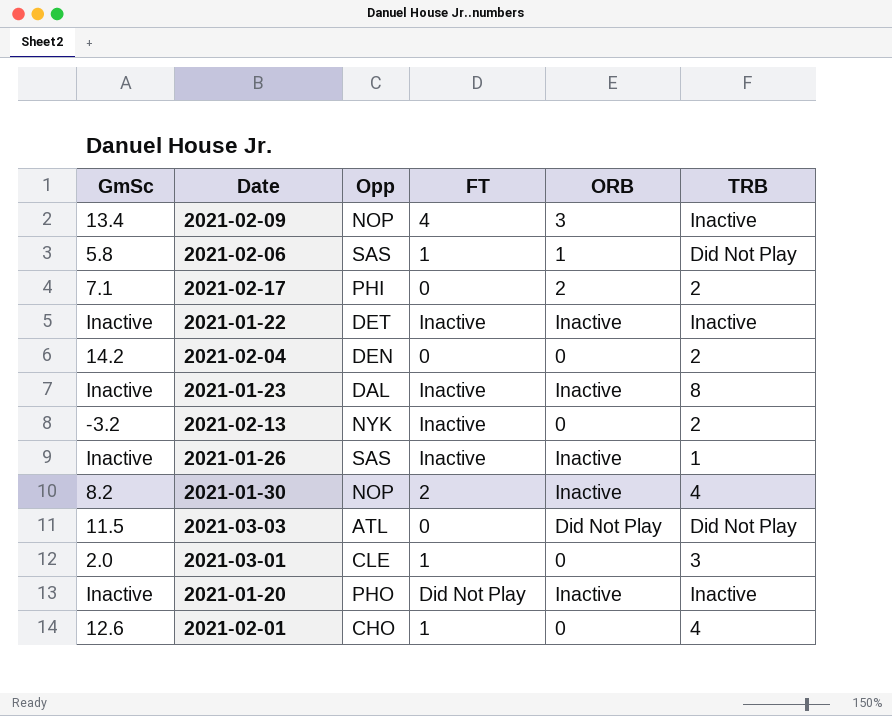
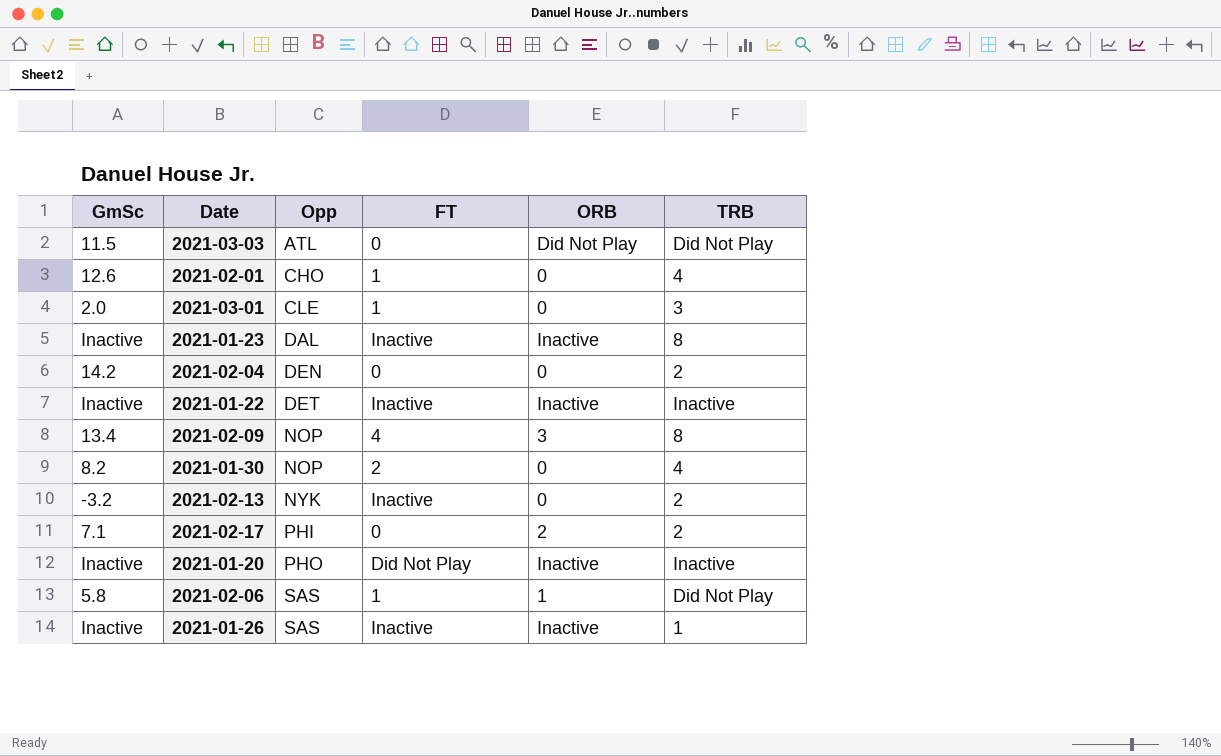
row order: none -> Opp ascending
2021-02-09 | TRB: Inactive -> 8
2021-01-30 | ORB: Inactive -> 0

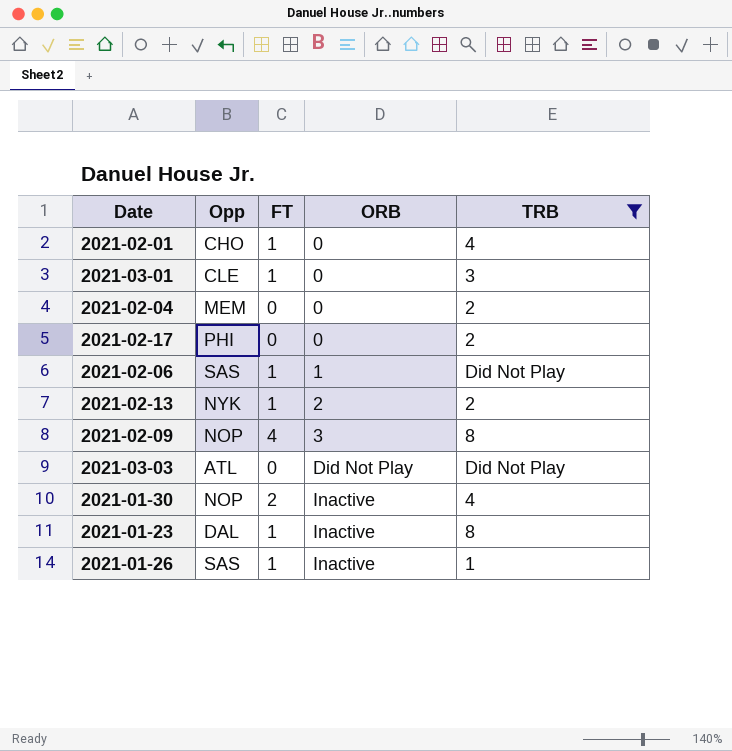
filter: none -> TRB != Inactive
row order: Opp ascending -> ORB ascending
column GmSc | position: 1 -> none
2021-02-04 | Opp: DEN -> MEM
2021-02-17 | ORB: 2 -> 0
2021-02-13 | FT: Inactive -> 1
2021-02-13 | ORB: 0 -> 2
2021-01-30 | ORB: 0 -> Inactive
2021-01-23 | FT: Inactive -> 1
2021-01-26 | FT: Inactive -> 1

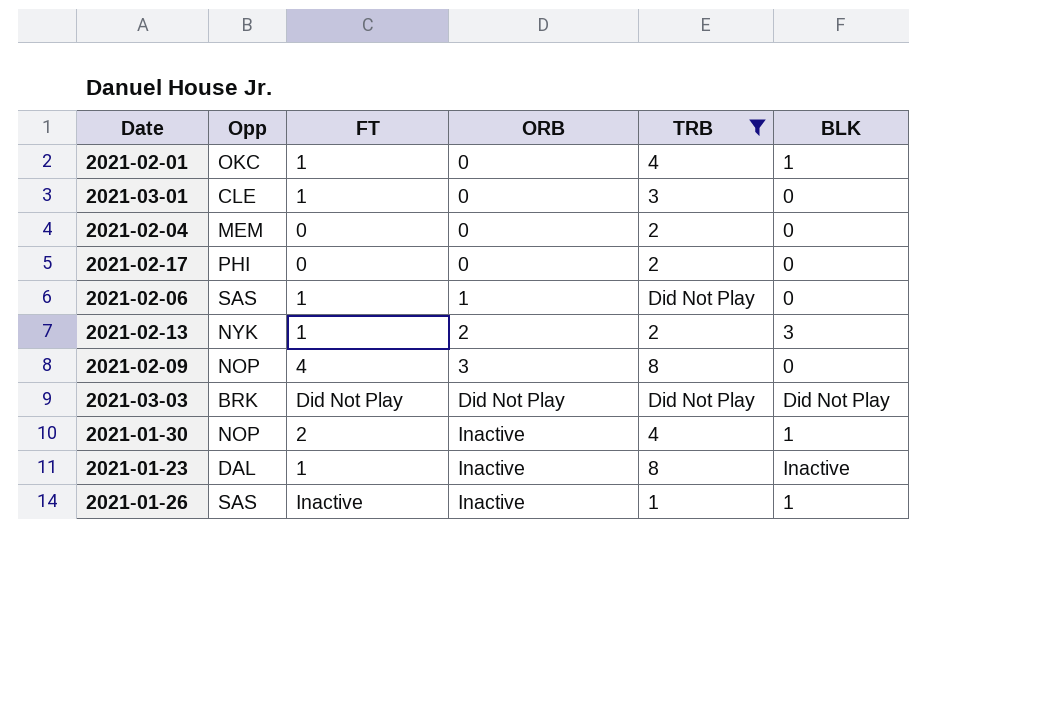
column BLK | position: none -> 6
2021-02-01 | Opp: CHO -> OKC
2021-03-03 | Opp: ATL -> BRK
2021-03-03 | FT: 0 -> Did Not Play
2021-01-26 | FT: 1 -> Inactive

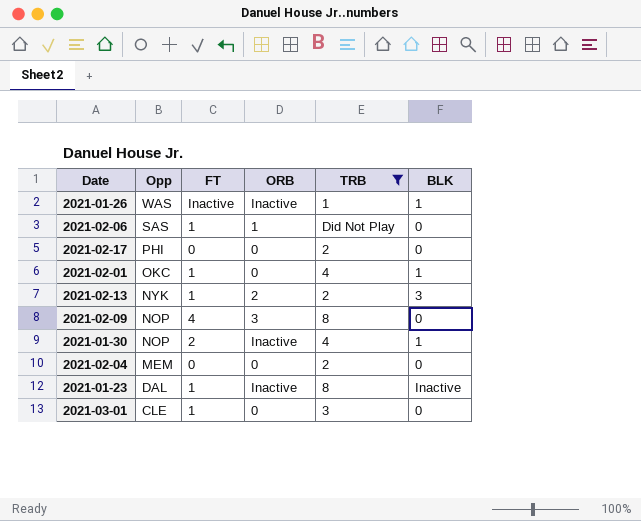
row order: ORB ascending -> Opp descending
row 2021-03-03: BRK | Did Not Play | Did Not Play | Did Not Play | Did Not Play -> none
2021-01-26 | Opp: SAS -> WAS

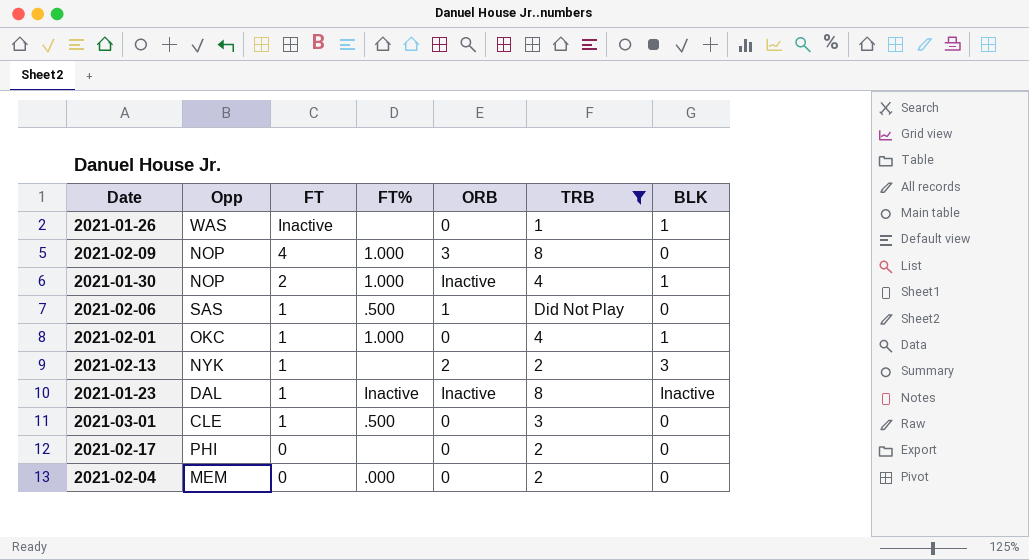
row order: Opp descending -> FT descending
column FT% | position: none -> 4
2021-01-26 | ORB: Inactive -> 0

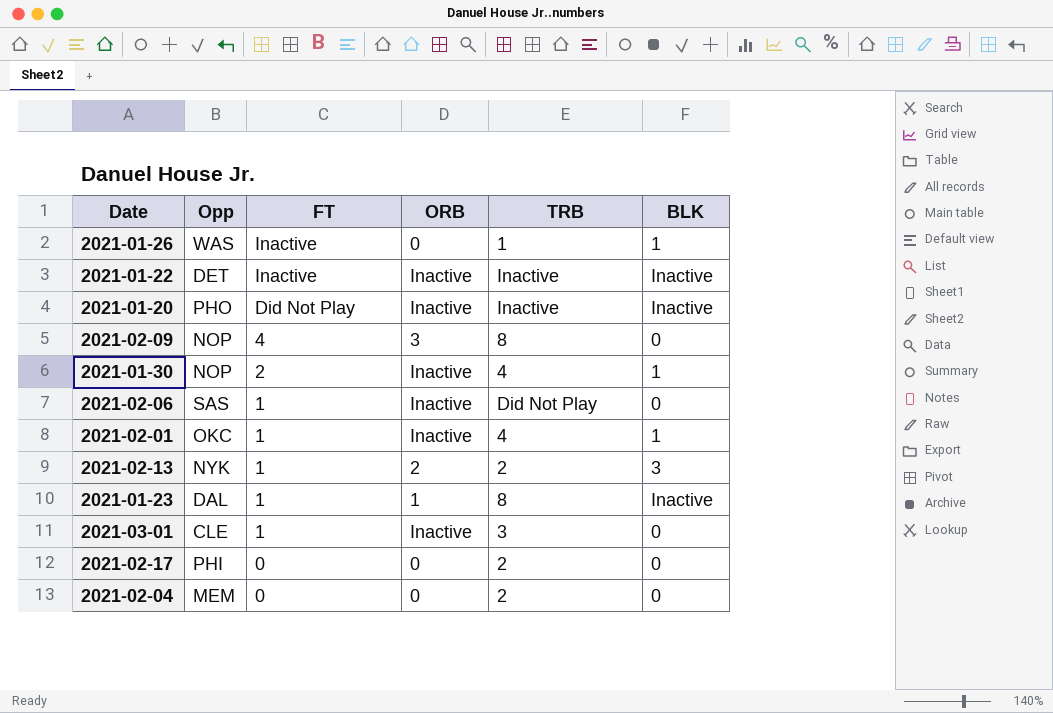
filter: TRB != Inactive -> none
column FT% | position: 4 -> none
2021-02-06 | ORB: 1 -> Inactive
2021-02-01 | ORB: 0 -> Inactive
2021-01-23 | ORB: Inactive -> 1
2021-03-01 | ORB: 0 -> Inactive

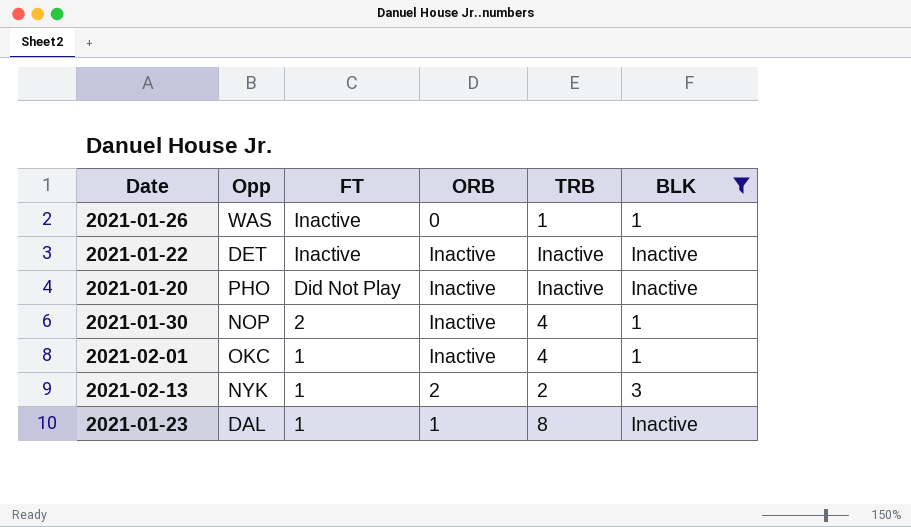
filter: none -> BLK != 0

